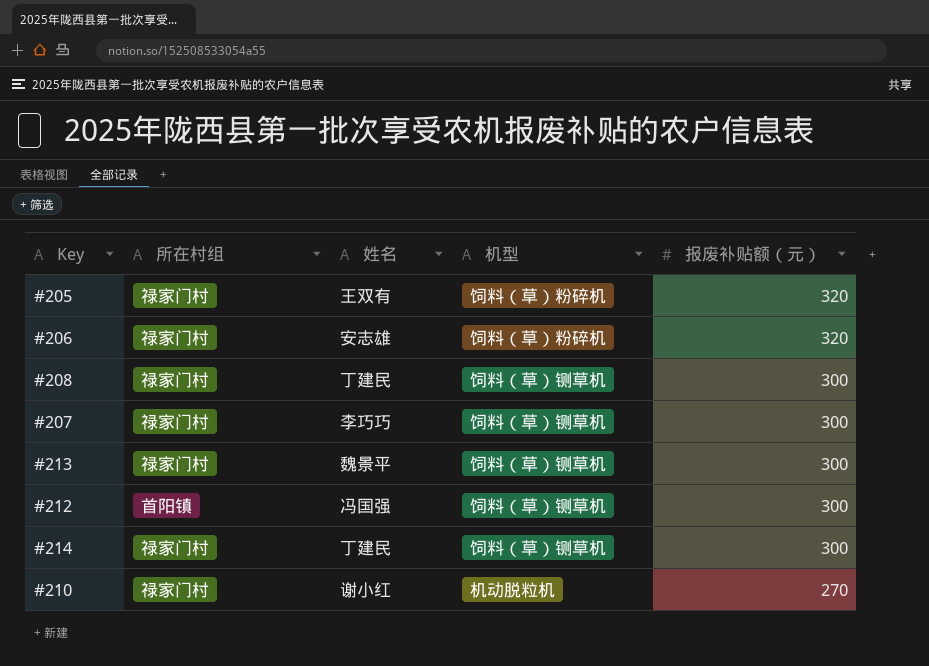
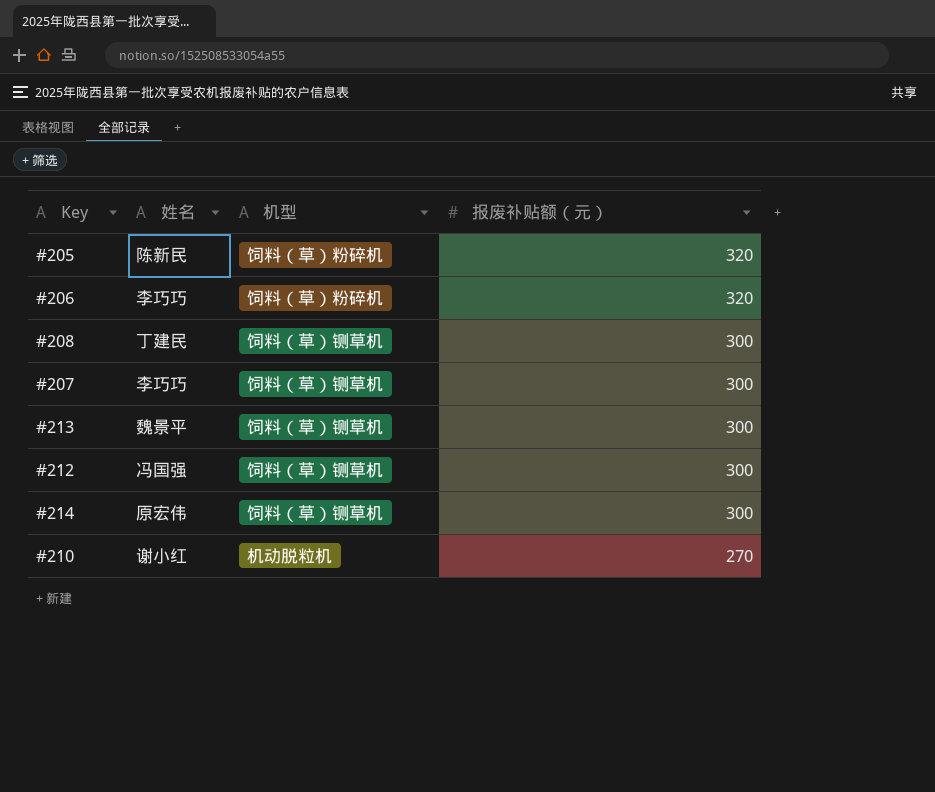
column 所在村组 | position: 2 -> none
#205 | 姓名: 王双有 -> 陈新民
#206 | 姓名: 安志雄 -> 李巧巧
#214 | 姓名: 丁建民 -> 原宏伟

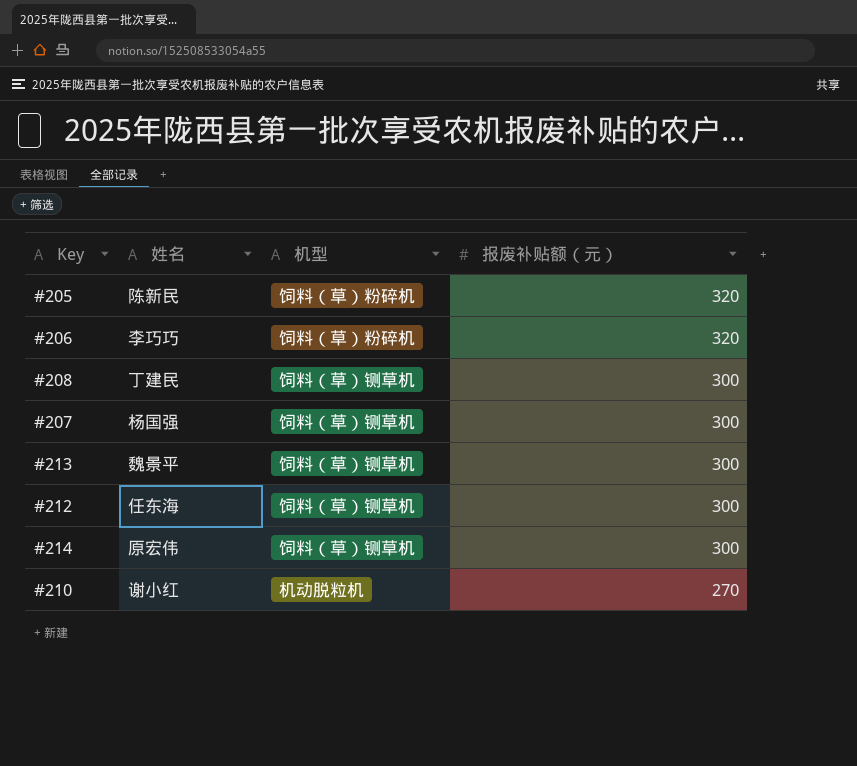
#207 | 姓名: 李巧巧 -> 杨国强
#212 | 姓名: 冯国强 -> 任东海

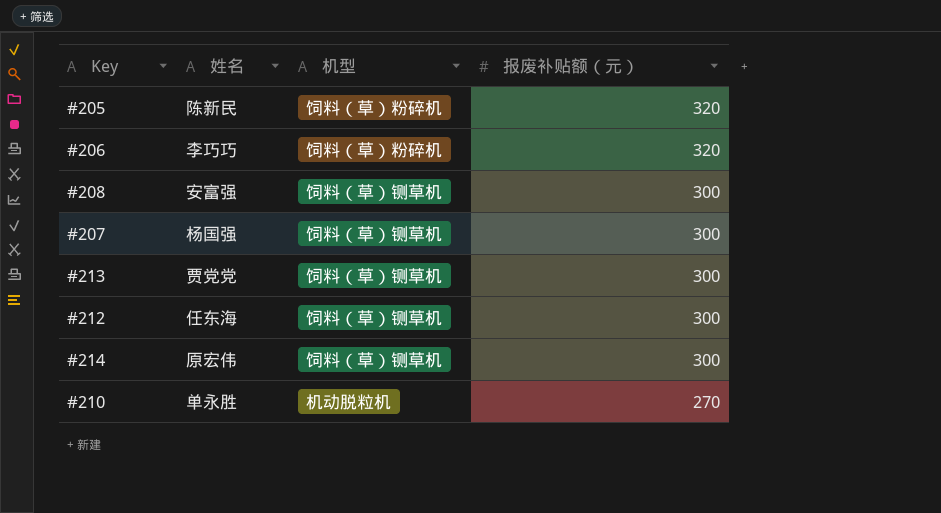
#208 | 姓名: 丁建民 -> 安富强
#213 | 姓名: 魏景平 -> 贾党党
#210 | 姓名: 谢小红 -> 单永胜

